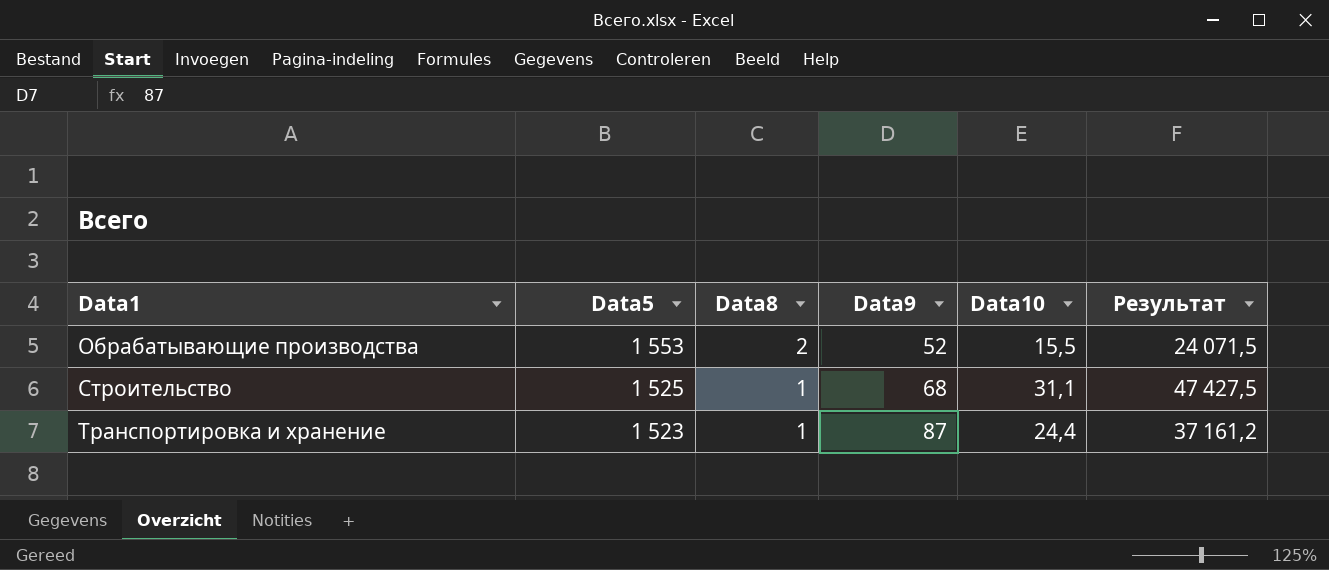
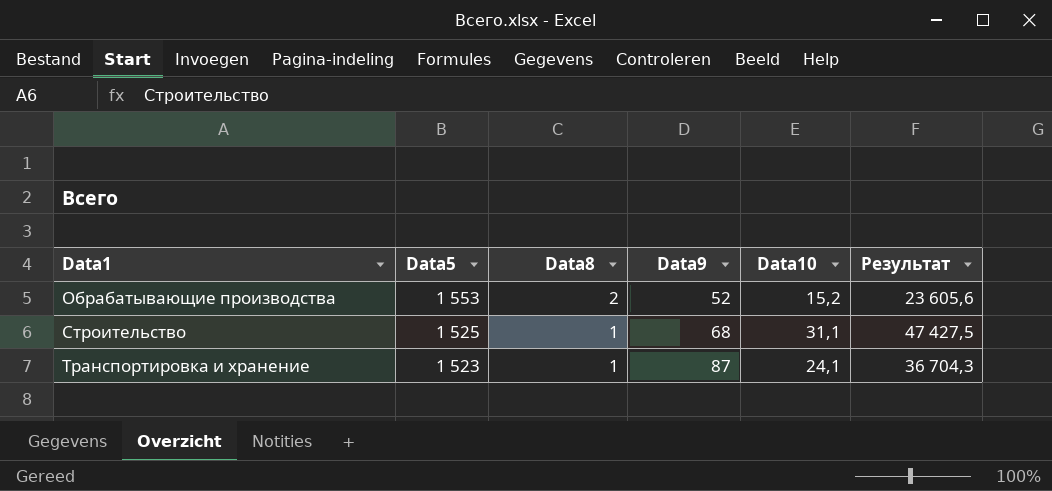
Обрабатывающие производства | Data10: 15,5 -> 15,2
Обрабатывающие производства | Результат: 24 071,5 -> 23 605,6
Транспортировка и хранение | Data10: 24,4 -> 24,1
Транспортировка и хранение | Результат: 37 161,2 -> 36 704,3

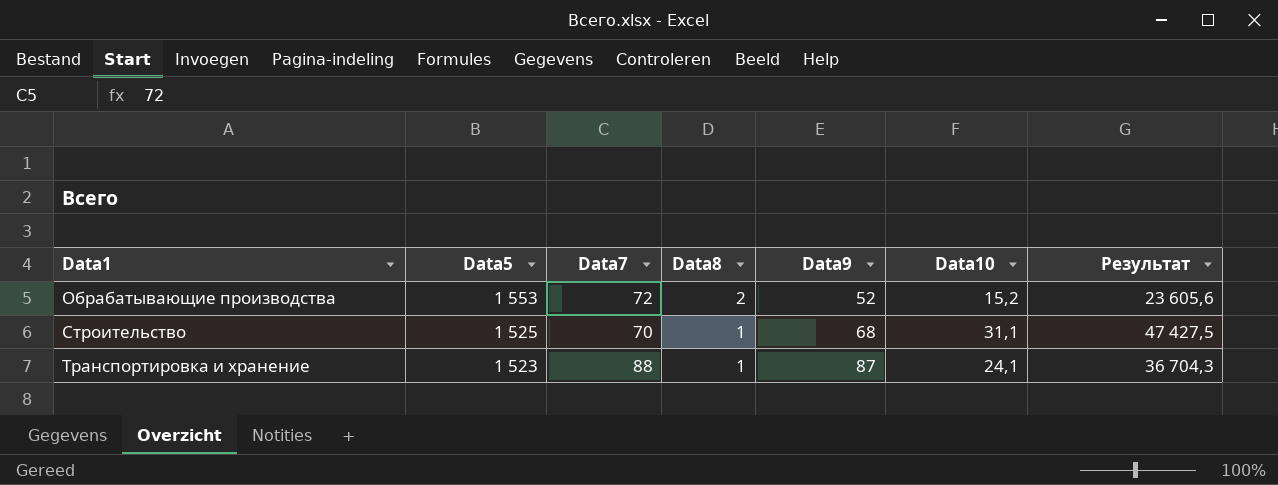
column Data7 | position: none -> 3

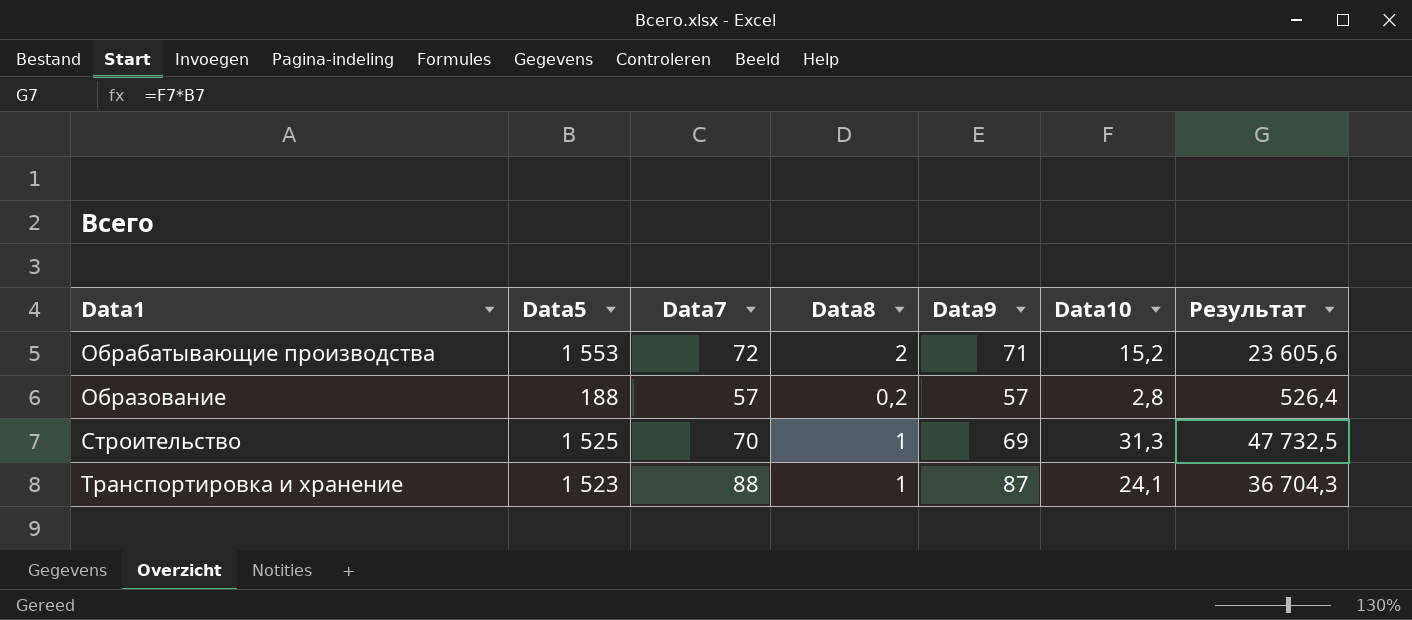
Обрабатывающие производства | Data9: 52 -> 71
row Образование: none -> 188 | 57 | 0,2 | 57 | 2,8 | 526,4
Строительство | Data9: 68 -> 69
Строительство | Data10: 31,1 -> 31,3
Строительство | Результат: 47 427,5 -> 47 732,5

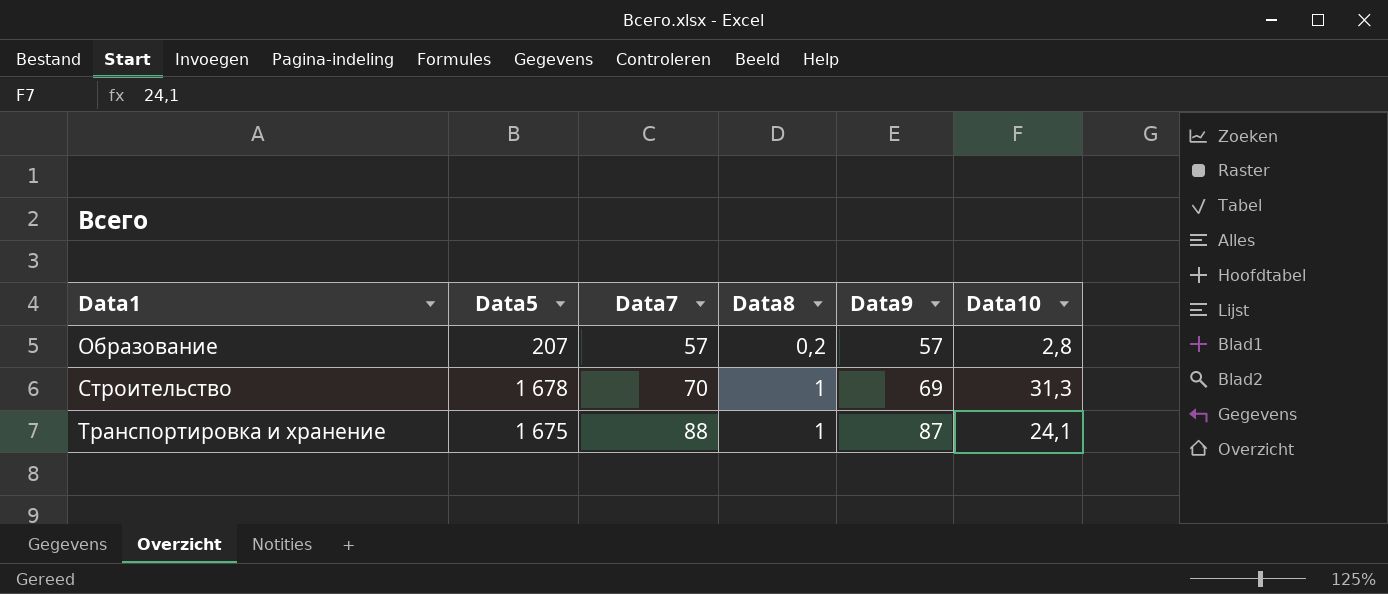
column Результат | formula: [Data5] * [Data10] -> none
row Обрабатывающие производства: 1 553 | 72 | 2 | 71 | 15,2 | 23 605,6 -> none
Образование | Data5: 188 -> 207
Строительство | Data5: 1 525 -> 1 678
Транспортировка и хранение | Data5: 1 523 -> 1 675

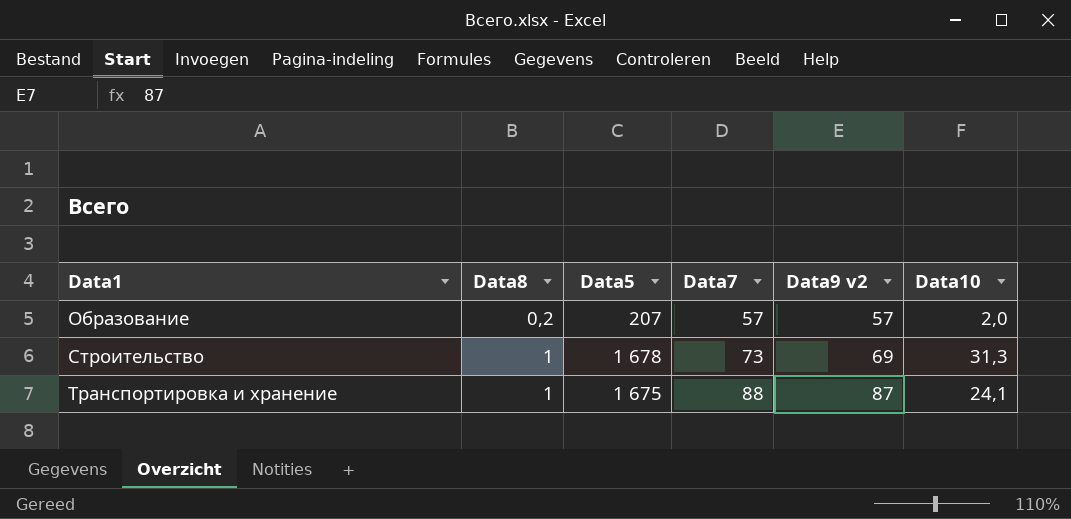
column Data8 | position: 4 -> 2
column name: Data9 -> Data9 v2
Образование | Data10: 2,8 -> 2,0
Строительство | Data7: 70 -> 73

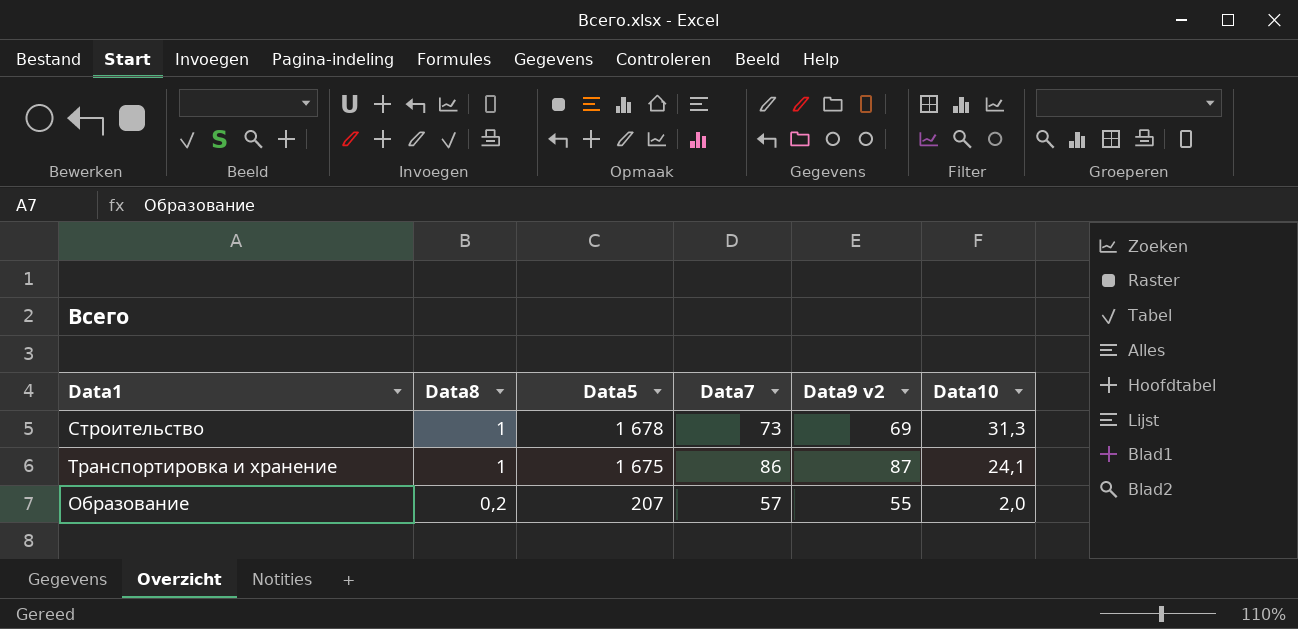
row order: Data1 ascending -> Data8 descending
Транспортировка и хранение | Data7: 88 -> 86
Образование | Data9 v2: 57 -> 55

